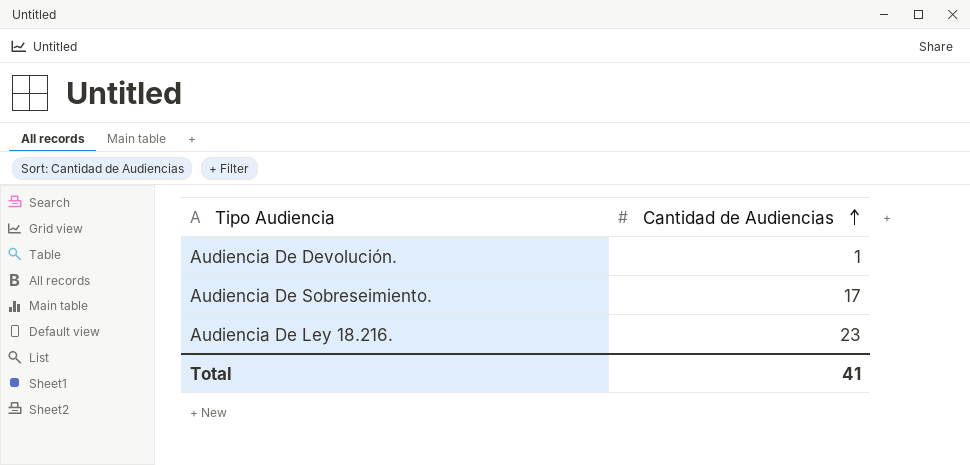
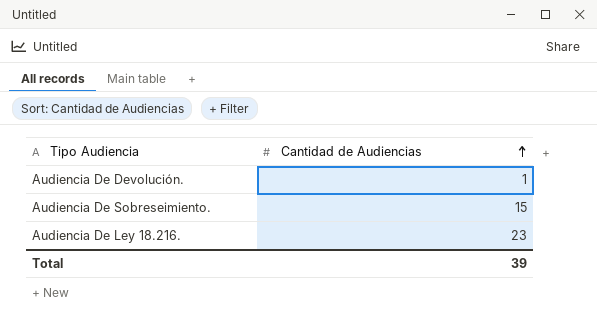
Audiencia De Sobreseimiento. | Cantidad de Audiencias: 17 -> 15
Total | Cantidad de Audiencias: 41 -> 39

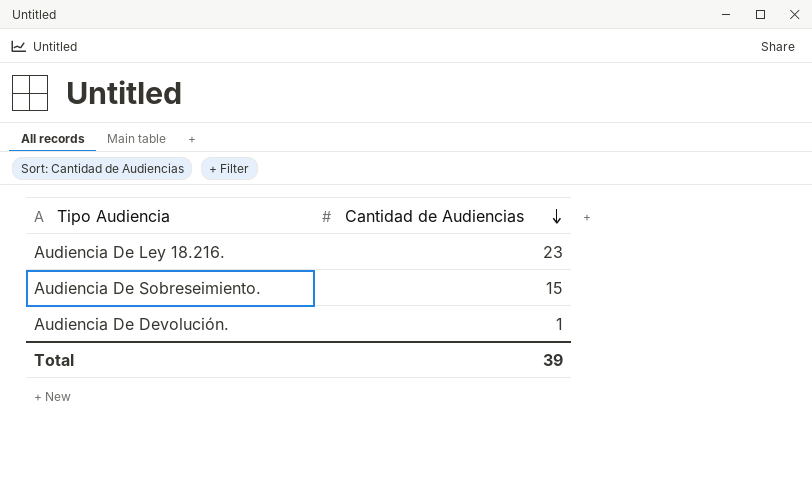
row order: Cantidad de Audiencias ascending -> Cantidad de Audiencias descending

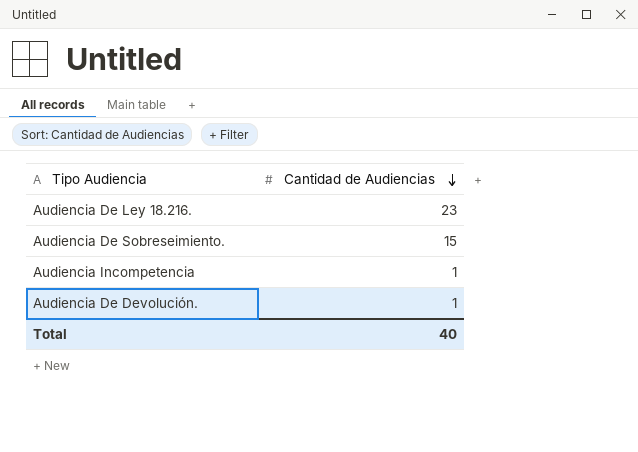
row Audiencia Incompetencia: none -> 1
Total | Cantidad de Audiencias: 39 -> 40

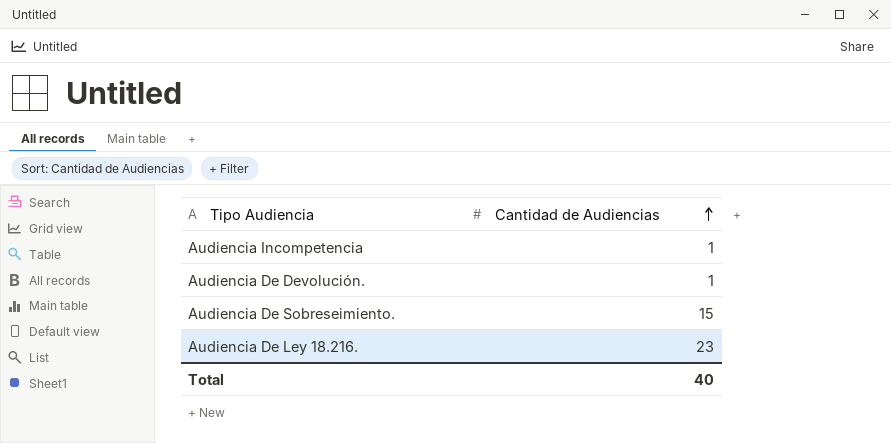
row order: Cantidad de Audiencias descending -> Cantidad de Audiencias ascending

